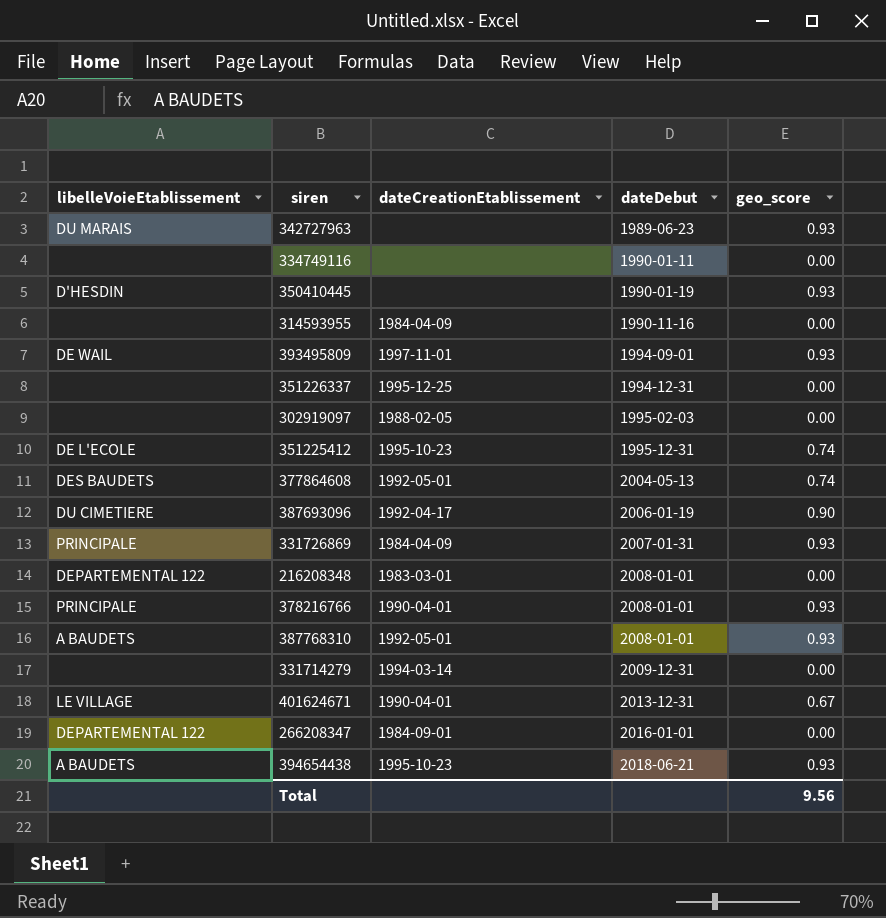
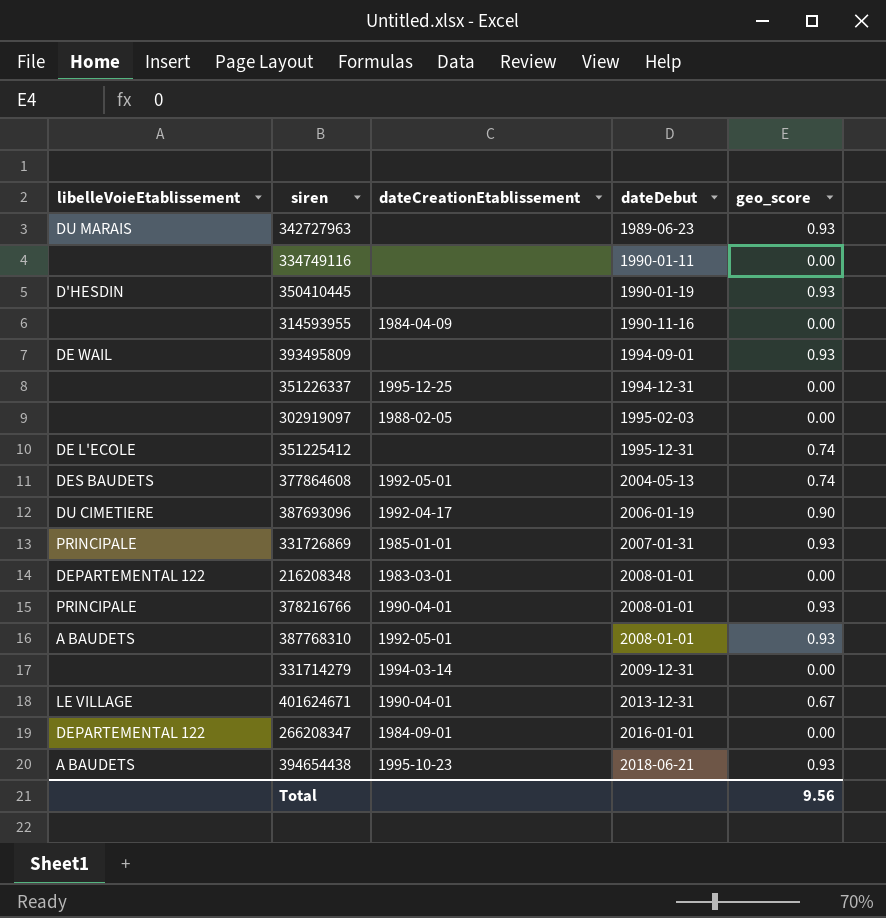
393495809 | dateCreationEtablissement: 1997-11-01 -> none
351225412 | dateCreationEtablissement: 1995-10-23 -> none
331726869 | dateCreationEtablissement: 1984-04-09 -> 1985-01-01

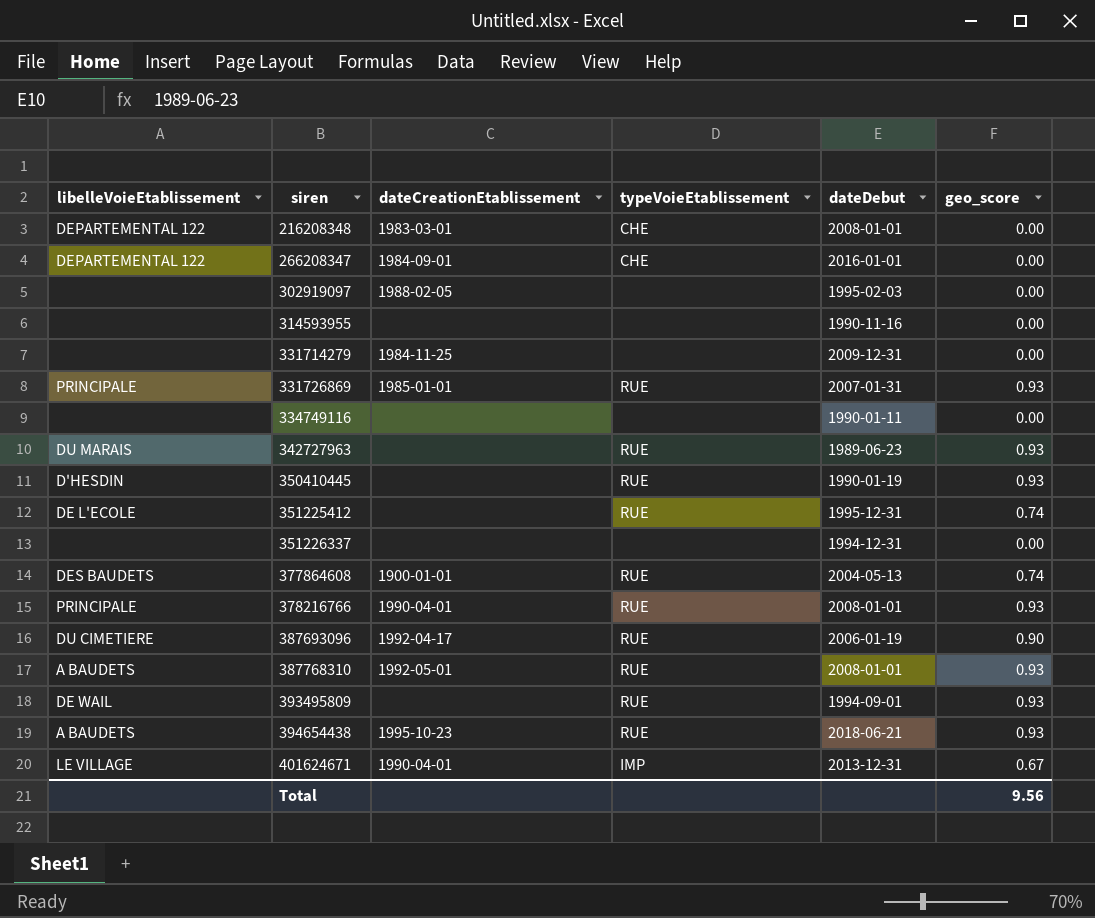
row order: dateDebut ascending -> siren ascending
column typeVoieEtablissement | position: none -> 4
314593955 | dateCreationEtablissement: 1984-04-09 -> none
331714279 | dateCreationEtablissement: 1994-03-14 -> 1984-11-25
351226337 | dateCreationEtablissement: 1995-12-25 -> none
377864608 | dateCreationEtablissement: 1992-05-01 -> 1900-01-01

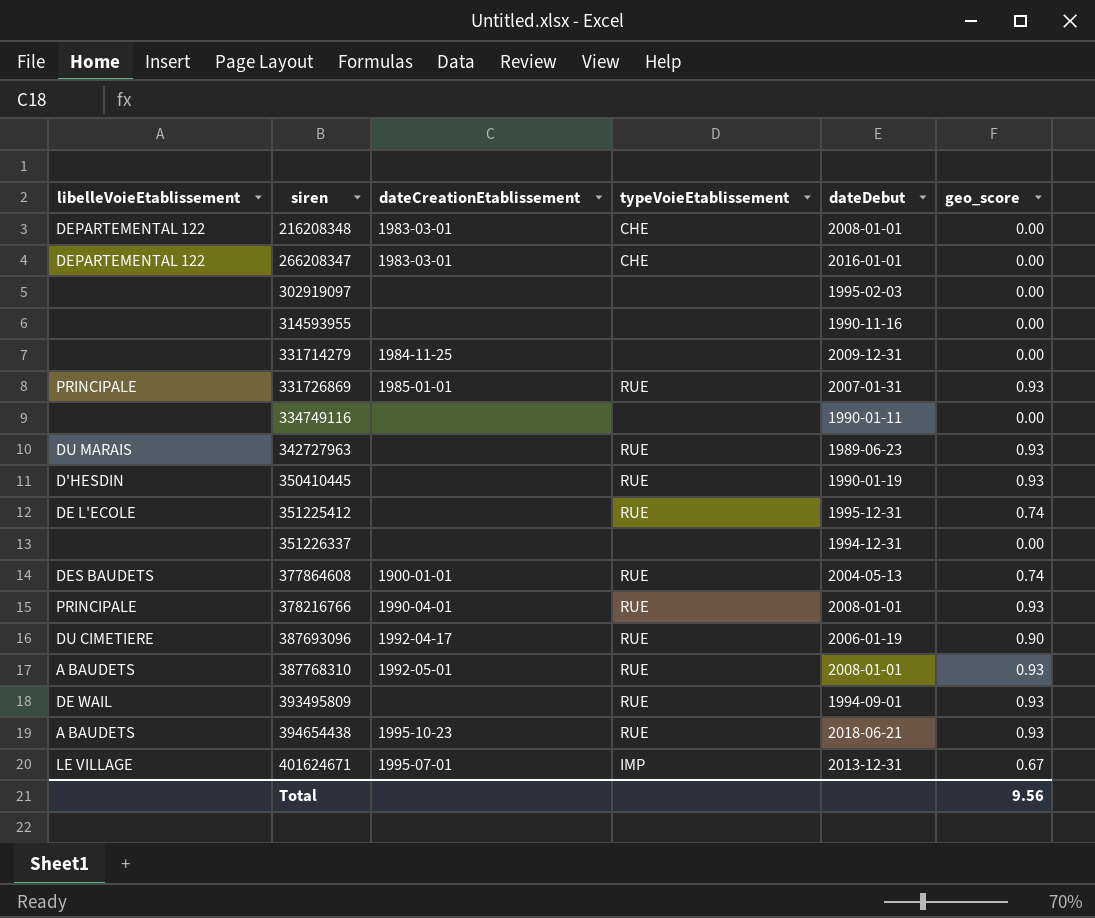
266208347 | dateCreationEtablissement: 1984-09-01 -> 1983-03-01
302919097 | dateCreationEtablissement: 1988-02-05 -> none
401624671 | dateCreationEtablissement: 1990-04-01 -> 1995-07-01

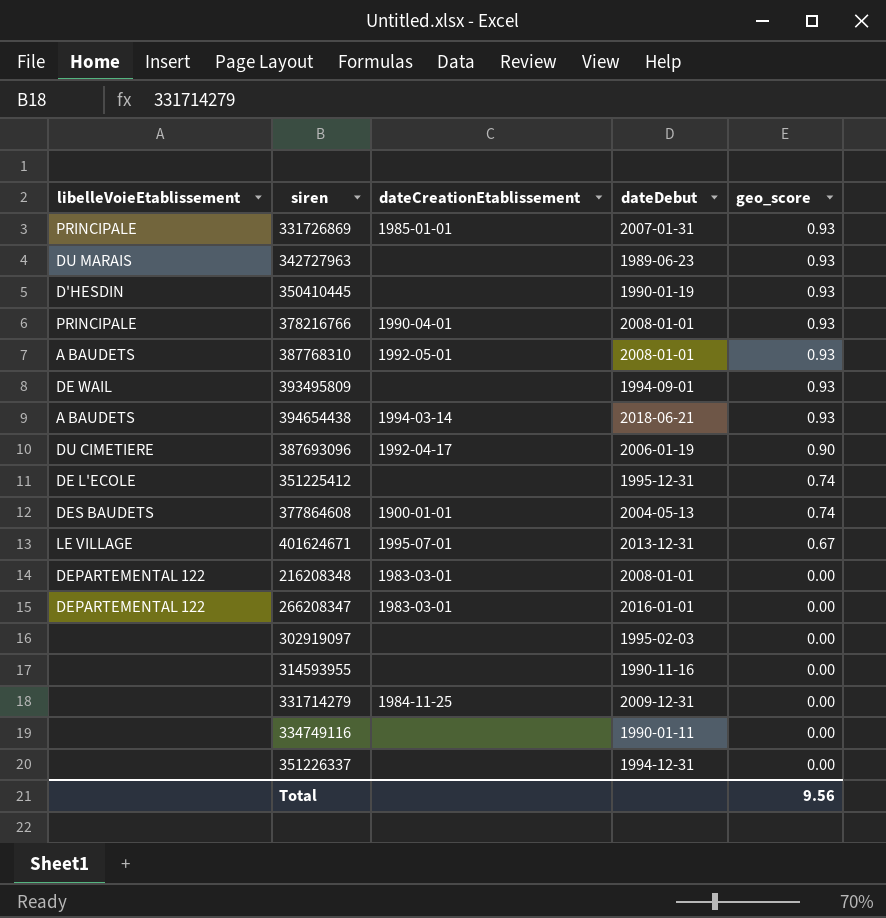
row order: siren ascending -> geo_score descending
column typeVoieEtablissement | position: 4 -> none
394654438 | dateCreationEtablissement: 1995-10-23 -> 1994-03-14

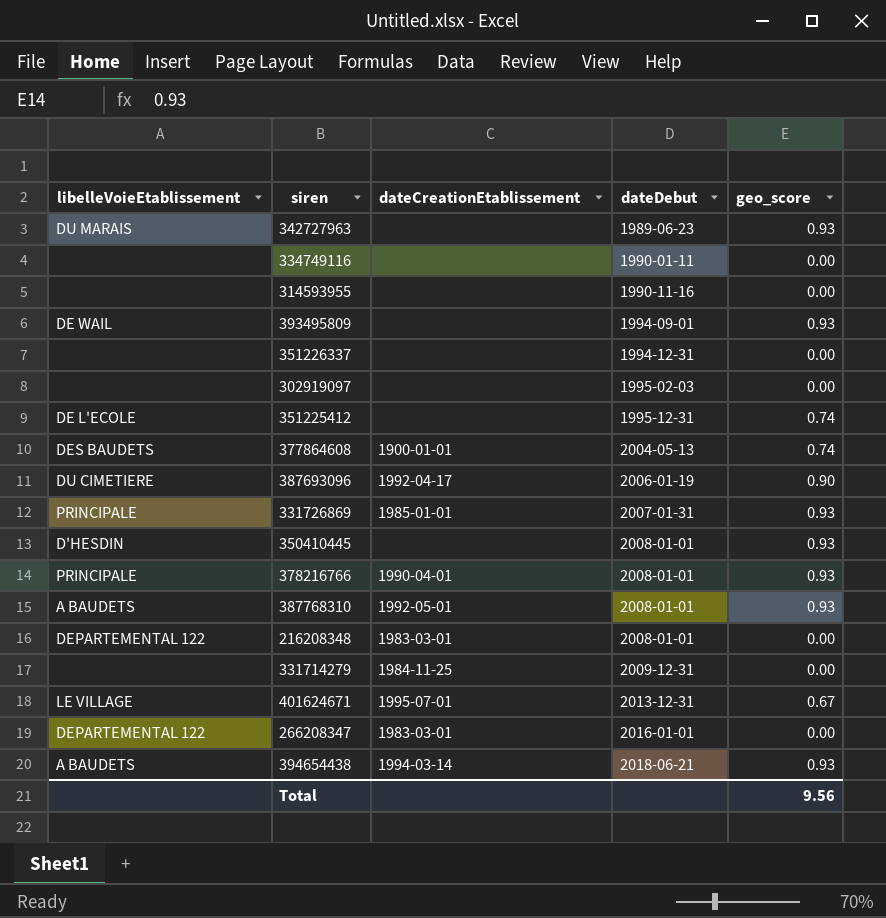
row order: geo_score descending -> dateDebut ascending
350410445 | dateDebut: 1990-01-19 -> 2008-01-01

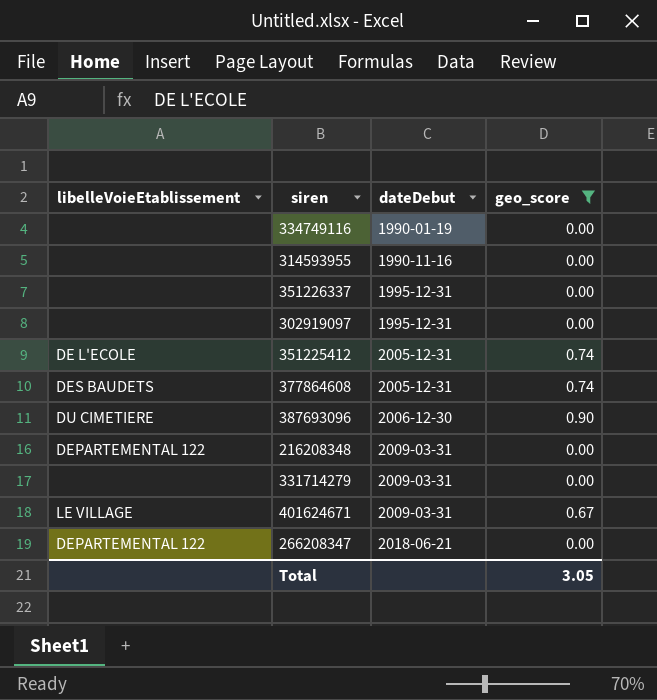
filter: none -> geo_score != 0.93
column dateCreationEtablissement | position: 3 -> none
334749116 | dateDebut: 1990-01-11 -> 1990-01-19
351226337 | dateDebut: 1994-12-31 -> 1995-12-31
302919097 | dateDebut: 1995-02-03 -> 1995-12-31
351225412 | dateDebut: 1995-12-31 -> 2005-12-31
377864608 | dateDebut: 2004-05-13 -> 2005-12-31
387693096 | dateDebut: 2006-01-19 -> 2006-12-30
216208348 | dateDebut: 2008-01-01 -> 2009-03-31
331714279 | dateDebut: 2009-12-31 -> 2009-03-31
401624671 | dateDebut: 2013-12-31 -> 2009-03-31
266208347 | dateDebut: 2016-01-01 -> 2018-06-21
Total | geo_score: 9.56 -> 3.05

